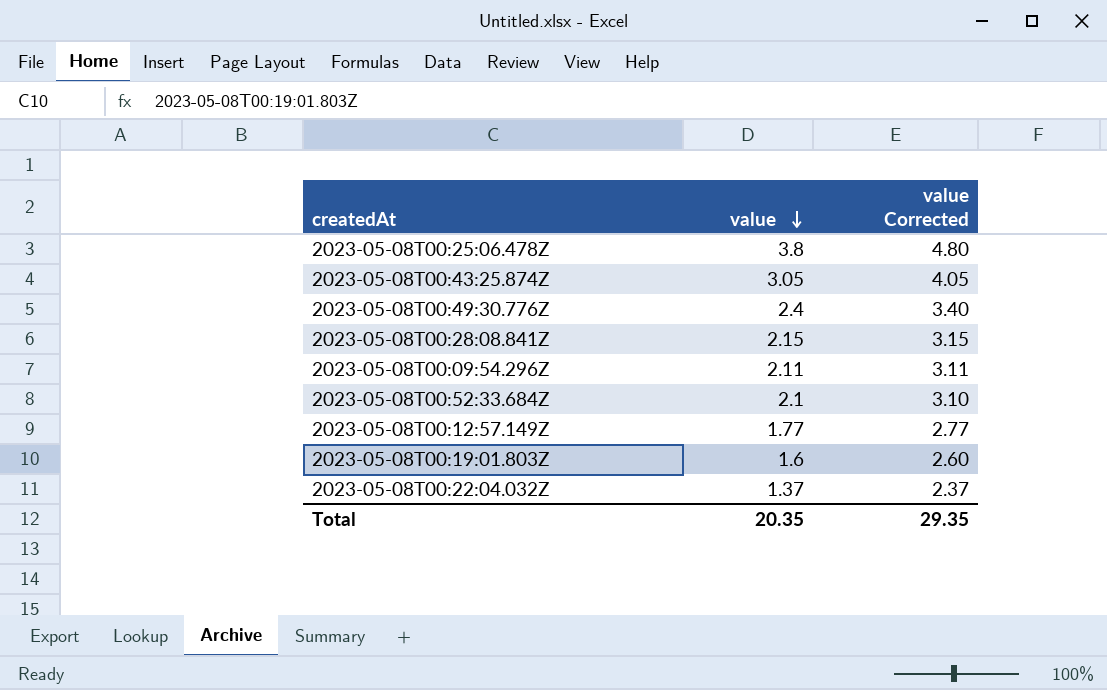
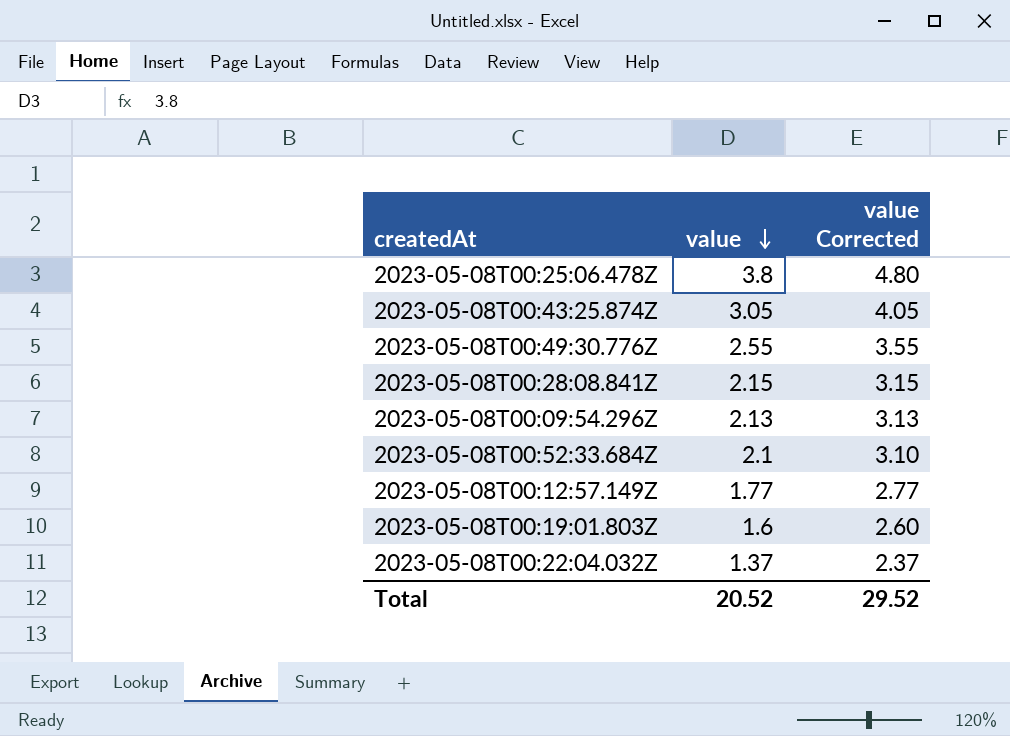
2023-05-08T00:49:30.776Z | value: 2.4 -> 2.55
2023-05-08T00:49:30.776Z | value Corrected: 3.40 -> 3.55
2023-05-08T00:09:54.296Z | value: 2.11 -> 2.13
2023-05-08T00:09:54.296Z | value Corrected: 3.11 -> 3.13
Total | value: 20.35 -> 20.52
Total | value Corrected: 29.35 -> 29.52

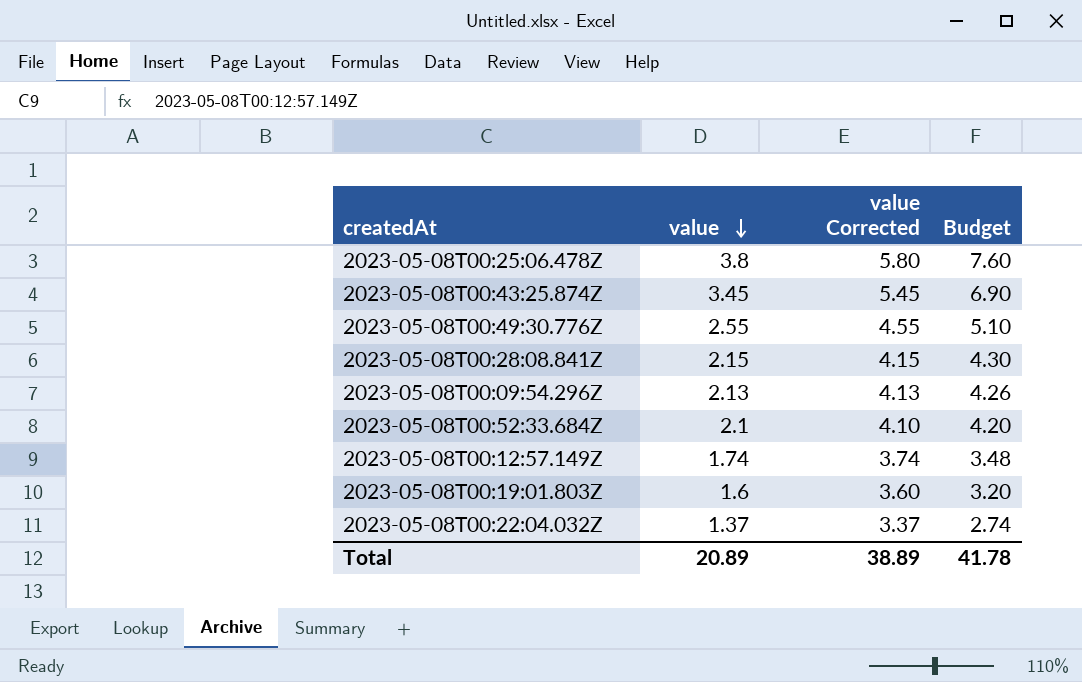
column value Corrected | formula: [value] + 1 -> [value] + 2
column Budget | formula: none -> [value] * 2
2023-05-08T00:43:25.874Z | value: 3.05 -> 3.45
2023-05-08T00:12:57.149Z | value: 1.77 -> 1.74
Total | value: 20.52 -> 20.89
Total | value Corrected: 29.52 -> 38.89

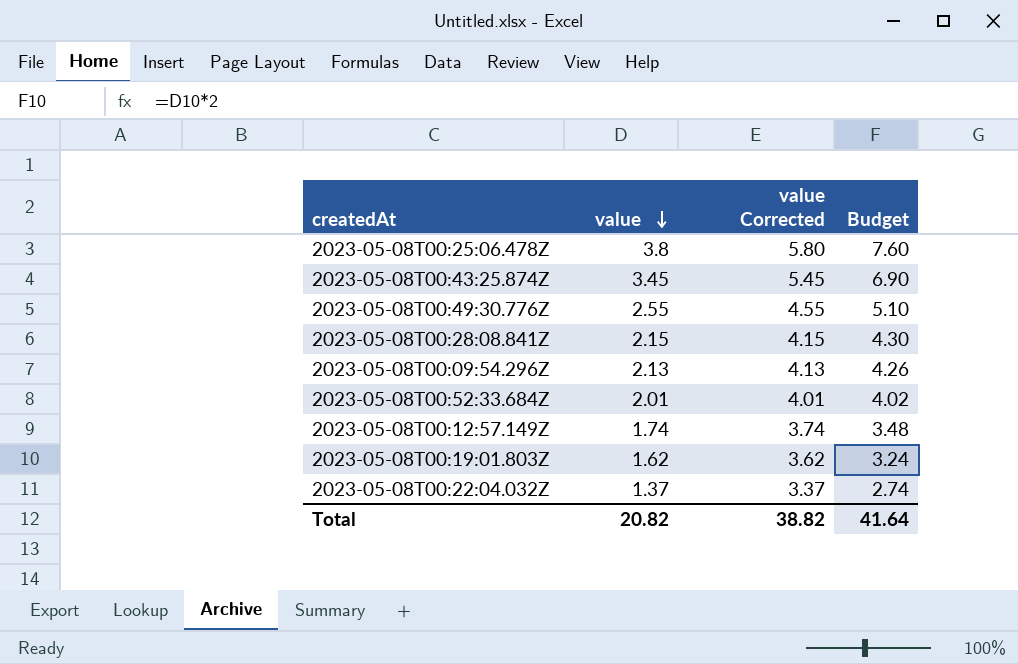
2023-05-08T00:52:33.684Z | value: 2.1 -> 2.01
2023-05-08T00:52:33.684Z | value Corrected: 4.10 -> 4.01
2023-05-08T00:52:33.684Z | Budget: 4.20 -> 4.02
2023-05-08T00:19:01.803Z | value: 1.6 -> 1.62
2023-05-08T00:19:01.803Z | value Corrected: 3.60 -> 3.62
2023-05-08T00:19:01.803Z | Budget: 3.20 -> 3.24
Total | value: 20.89 -> 20.82
Total | value Corrected: 38.89 -> 38.82
Total | Budget: 41.78 -> 41.64

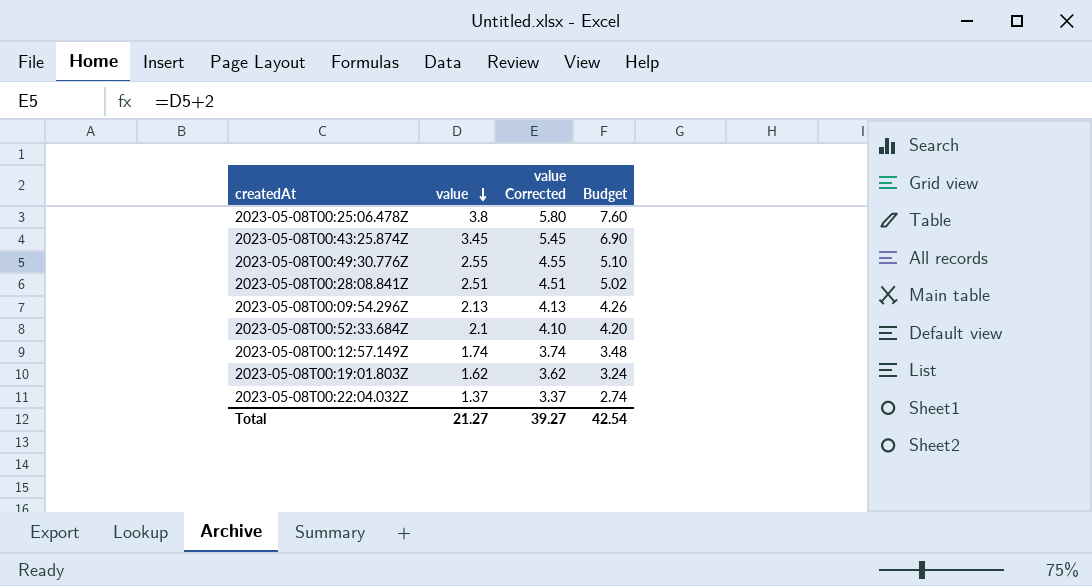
2023-05-08T00:28:08.841Z | value: 2.15 -> 2.51
2023-05-08T00:28:08.841Z | value Corrected: 4.15 -> 4.51
2023-05-08T00:28:08.841Z | Budget: 4.30 -> 5.02
2023-05-08T00:52:33.684Z | value: 2.01 -> 2.1
2023-05-08T00:52:33.684Z | value Corrected: 4.01 -> 4.10
2023-05-08T00:52:33.684Z | Budget: 4.02 -> 4.20
Total | value: 20.82 -> 21.27
Total | value Corrected: 38.82 -> 39.27
Total | Budget: 41.64 -> 42.54

